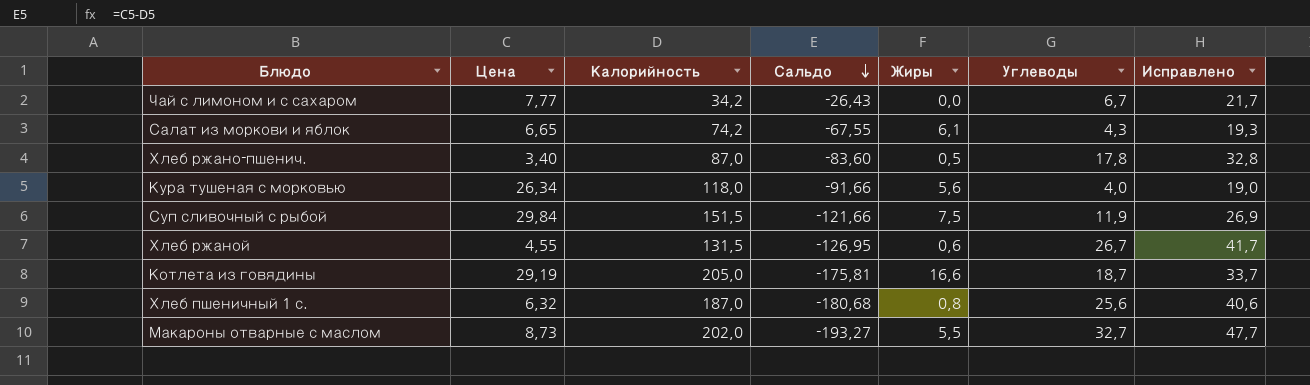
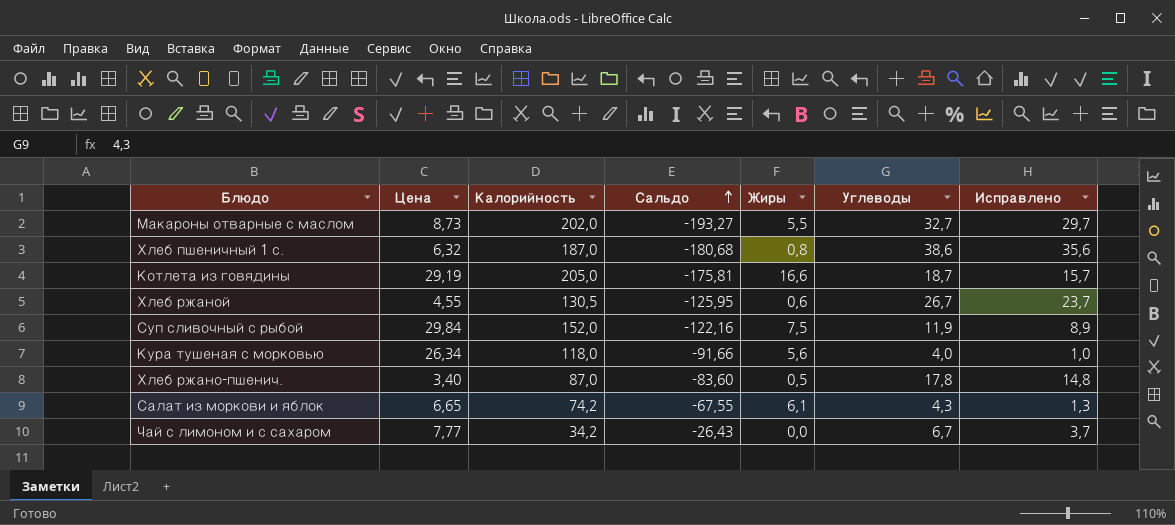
row order: Сальдо descending -> Сальдо ascending
column Исправлено | formula: [Углеводы] + 15 -> [Углеводы] - 3
Хлеб пшеничный 1 с. | Углеводы: 25,6 -> 38,6
Хлеб ржаной | Калорийность: 131,5 -> 130,5
Хлеб ржаной | Сальдо: -126,95 -> -125,95
Суп сливочный с рыбой | Калорийность: 151,5 -> 152,0
Суп сливочный с рыбой | Сальдо: -121,66 -> -122,16

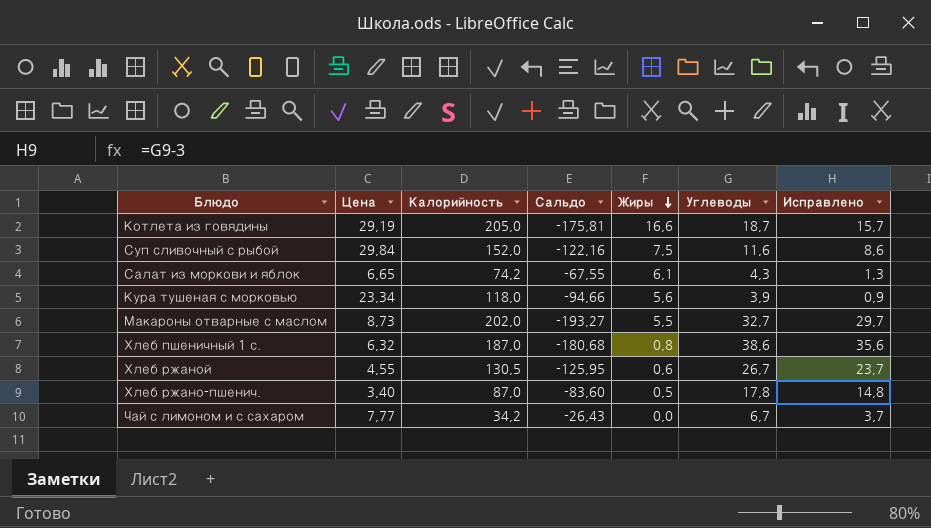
row order: Сальдо ascending -> Жиры descending
Суп сливочный с рыбой | Углеводы: 11,9 -> 11,6
Суп сливочный с рыбой | Исправлено: 8,9 -> 8,6
Кура тушеная с морковью | Цена: 26,34 -> 23,34
Кура тушеная с морковью | Сальдо: -91,66 -> -94,66
Кура тушеная с морковью | Углеводы: 4,0 -> 3,9
Кура тушеная с морковью | Исправлено: 1,0 -> 0,9

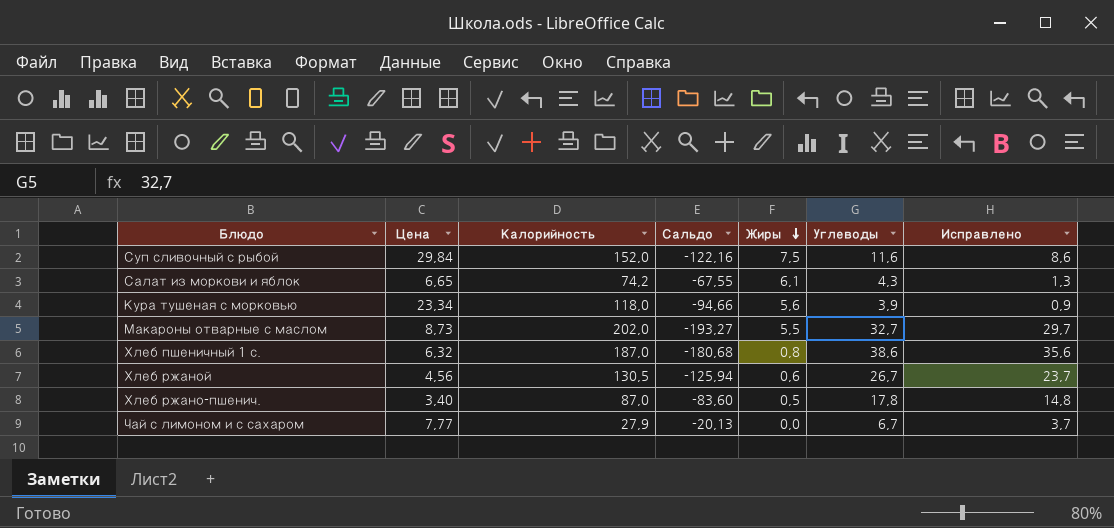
row Котлета из говядины: 29,19 | 205,0 | -175,81 | 16,6 | 18,7 | 15,7 -> none
Хлеб ржаной | Цена: 4,55 -> 4,56
Хлеб ржаной | Сальдо: -125,95 -> -125,94
Чай с лимоном и с сахаром | Калорийность: 34,2 -> 27,9
Чай с лимоном и с сахаром | Сальдо: -26,43 -> -20,13

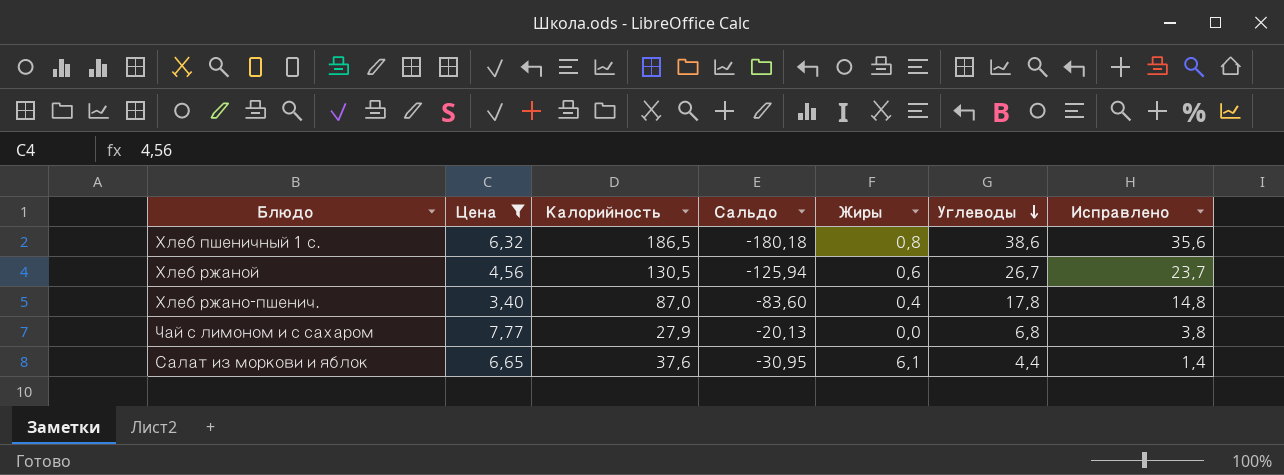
filter: none -> Цена <= 7,77
row order: Жиры descending -> Углеводы descending
Хлеб пшеничный 1 с. | Калорийность: 187,0 -> 186,5
Хлеб пшеничный 1 с. | Сальдо: -180,68 -> -180,18
Хлеб ржано-пшенич. | Жиры: 0,5 -> 0,4
Чай с лимоном и с сахаром | Углеводы: 6,7 -> 6,8
Чай с лимоном и с сахаром | Исправлено: 3,7 -> 3,8
Салат из моркови и яблок | Калорийность: 74,2 -> 37,6
Салат из моркови и яблок | Сальдо: -67,55 -> -30,95
Салат из моркови и яблок | Углеводы: 4,3 -> 4,4
Салат из моркови и яблок | Исправлено: 1,3 -> 1,4

